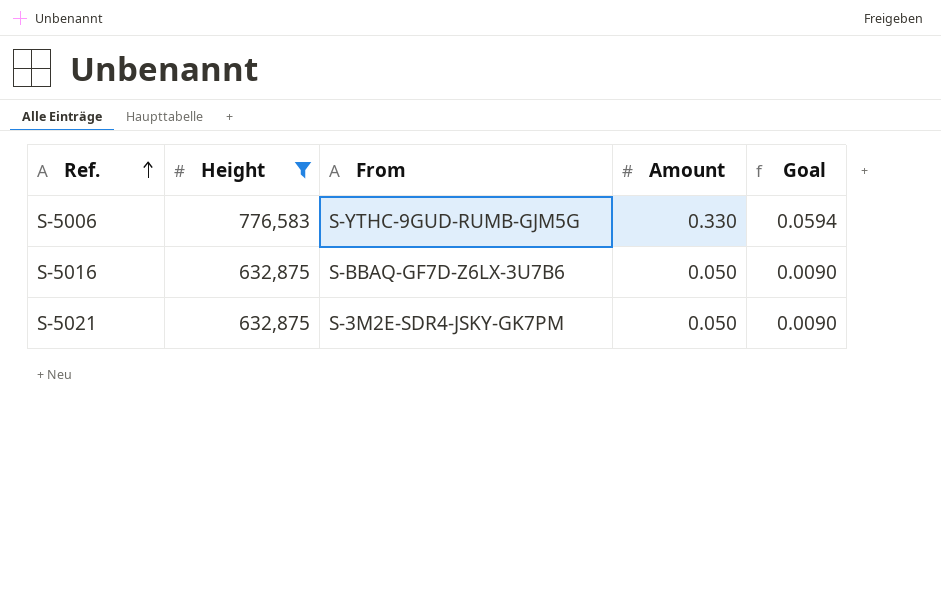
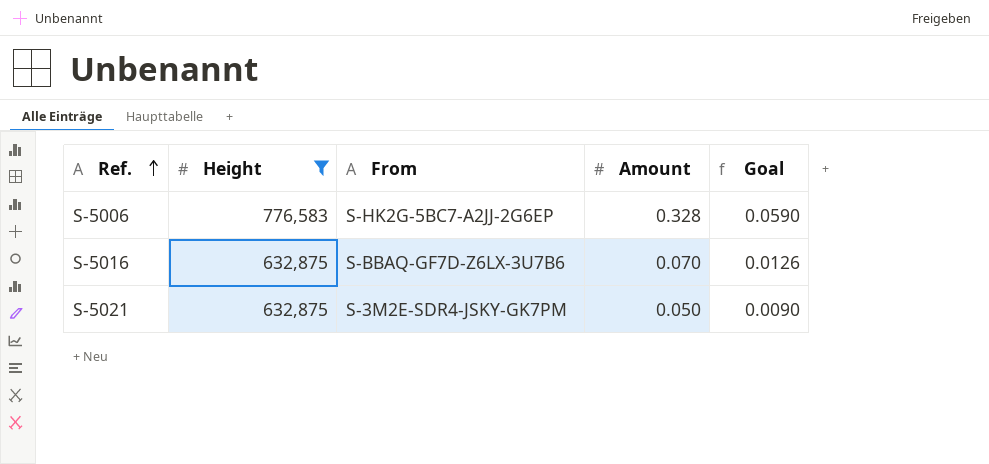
S-5006 | From: S-YTHC-9GUD-RUMB-GJM5G -> S-HK2G-5BC7-A2JJ-2G6EP
S-5006 | Amount: 0.330 -> 0.328
S-5006 | Goal: 0.0594 -> 0.0590
S-5016 | Amount: 0.050 -> 0.070
S-5016 | Goal: 0.0090 -> 0.0126

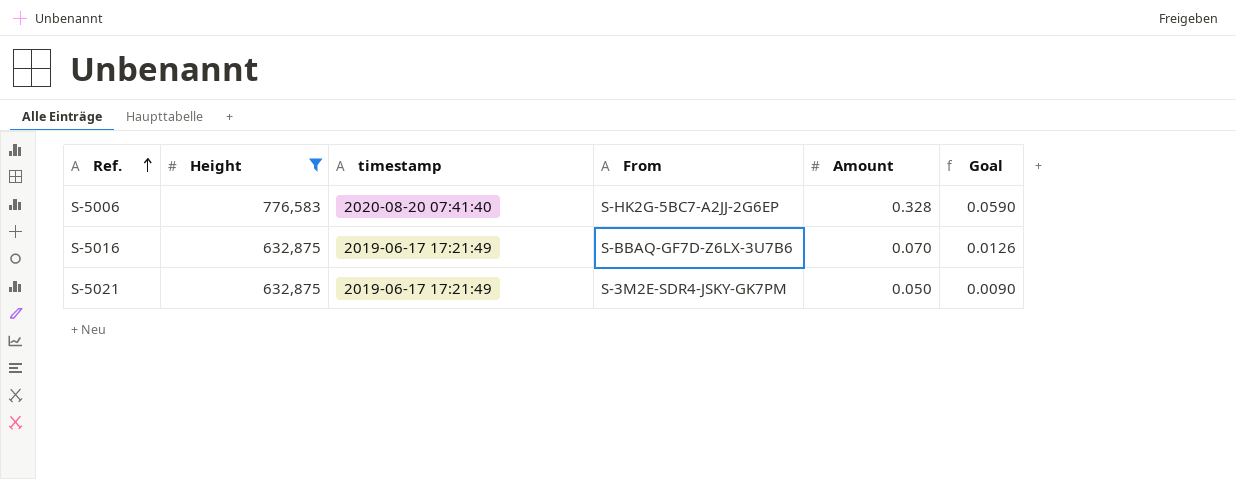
column timestamp | position: none -> 3

